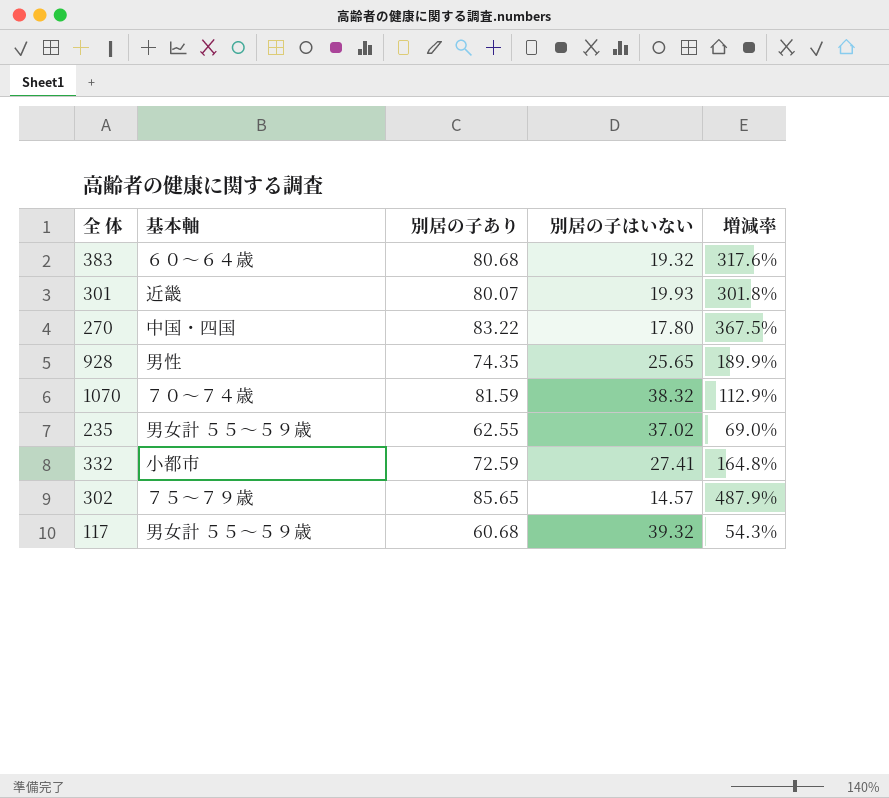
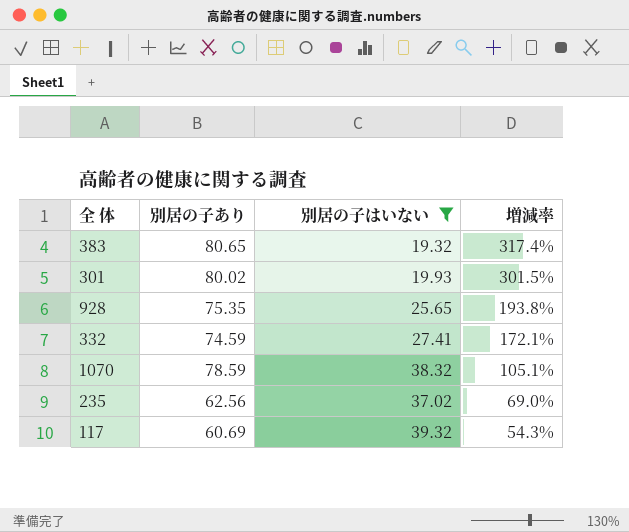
filter: none -> 別居の子はいない >= 19.32
row order: none -> 増減率 descending
column 基本軸 | position: 2 -> none
383 | 別居の子あり: 80.68 -> 80.65
383 | 増減率: 317.6% -> 317.4%
301 | 別居の子あり: 80.07 -> 80.02
301 | 増減率: 301.8% -> 301.5%
928 | 別居の子あり: 74.35 -> 75.35
928 | 増減率: 189.9% -> 193.8%
332 | 別居の子あり: 72.59 -> 74.59
332 | 増減率: 164.8% -> 172.1%
1070 | 別居の子あり: 81.59 -> 78.59
1070 | 増減率: 112.9% -> 105.1%
235 | 別居の子あり: 62.55 -> 62.56
117 | 別居の子あり: 60.68 -> 60.69

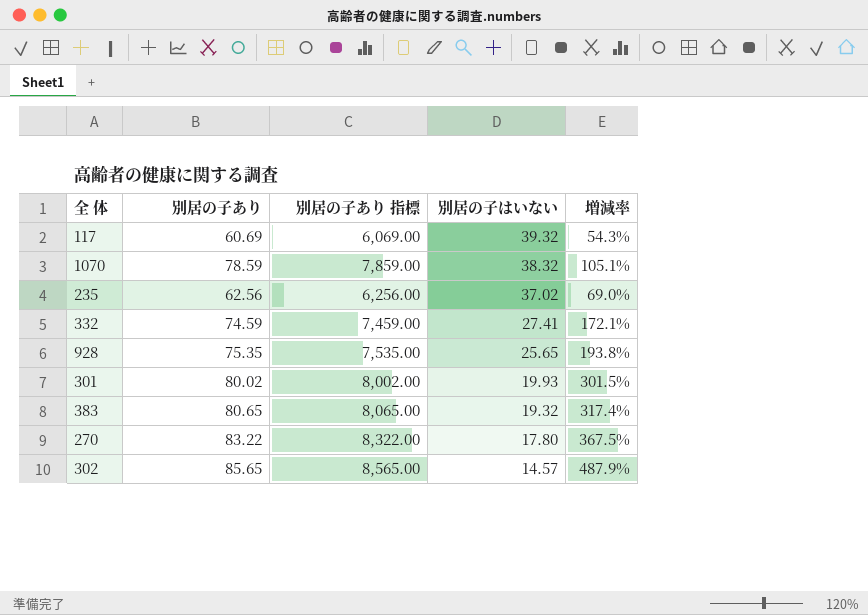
filter: 別居の子はいない >= 19.32 -> none
row order: 増減率 descending -> 別居の子はいない descending
column 別居の子あり 指標 | formula: none -> [別居の子あり] * 100

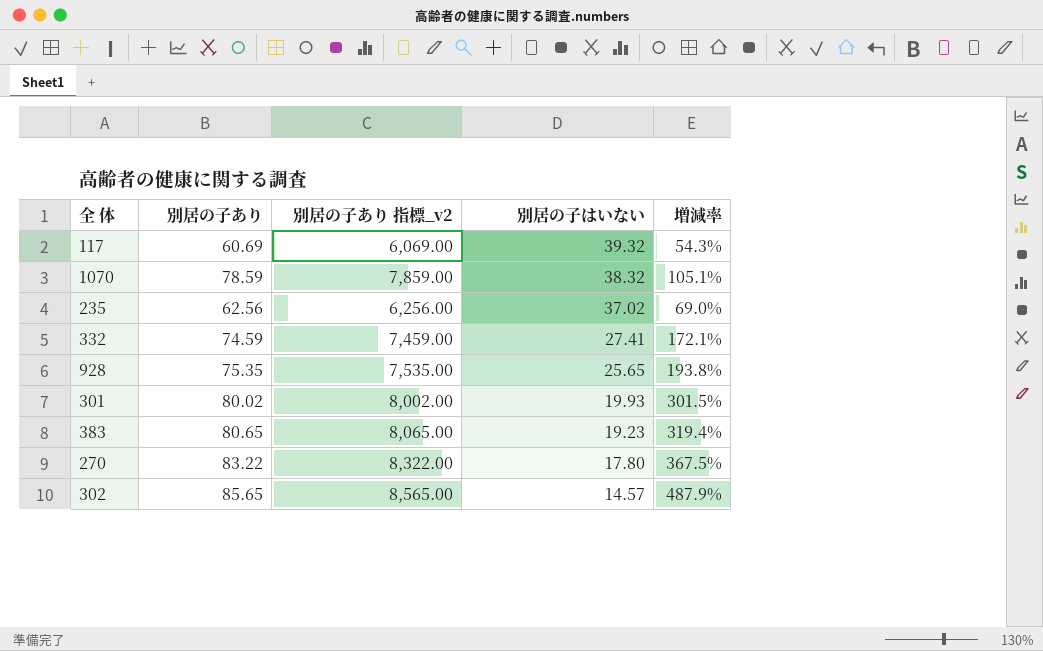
column name: 別居の子あり 指標 -> 別居の子あり 指標_v2
383 | 別居の子はいない: 19.32 -> 19.23
383 | 増減率: 317.4% -> 319.4%

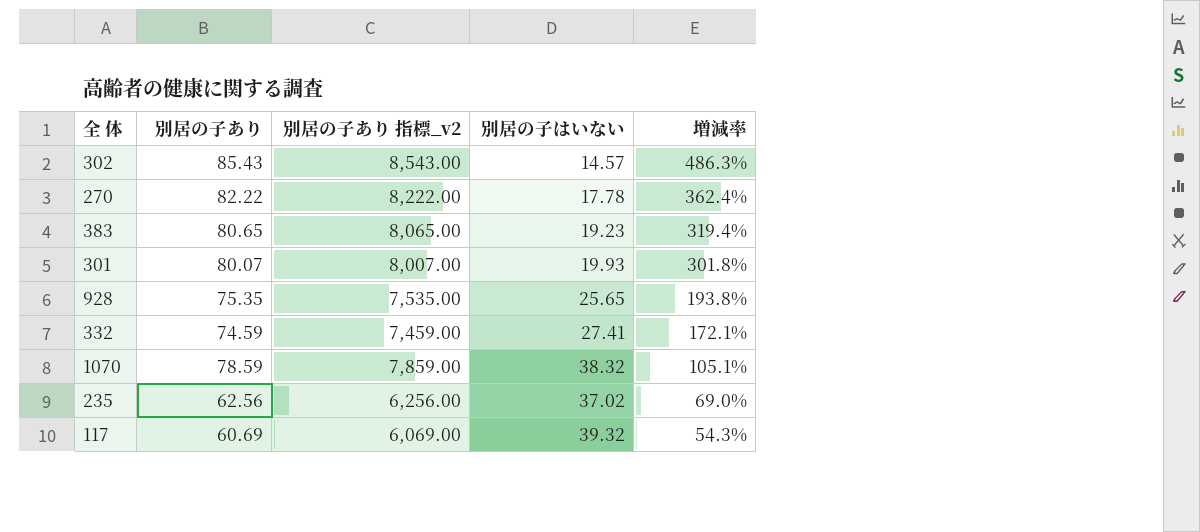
row order: 別居の子はいない descending -> 増減率 descending
302 | 別居の子あり: 85.65 -> 85.43
302 | 別居の子あり 指標_v2: 8,565.00 -> 8,543.00
302 | 増減率: 487.9% -> 486.3%
270 | 別居の子あり: 83.22 -> 82.22
270 | 別居の子あり 指標_v2: 8,322.00 -> 8,222.00
270 | 別居の子はいない: 17.80 -> 17.78
270 | 増減率: 367.5% -> 362.4%
301 | 別居の子あり: 80.02 -> 80.07
301 | 別居の子あり 指標_v2: 8,002.00 -> 8,007.00
301 | 増減率: 301.5% -> 301.8%

